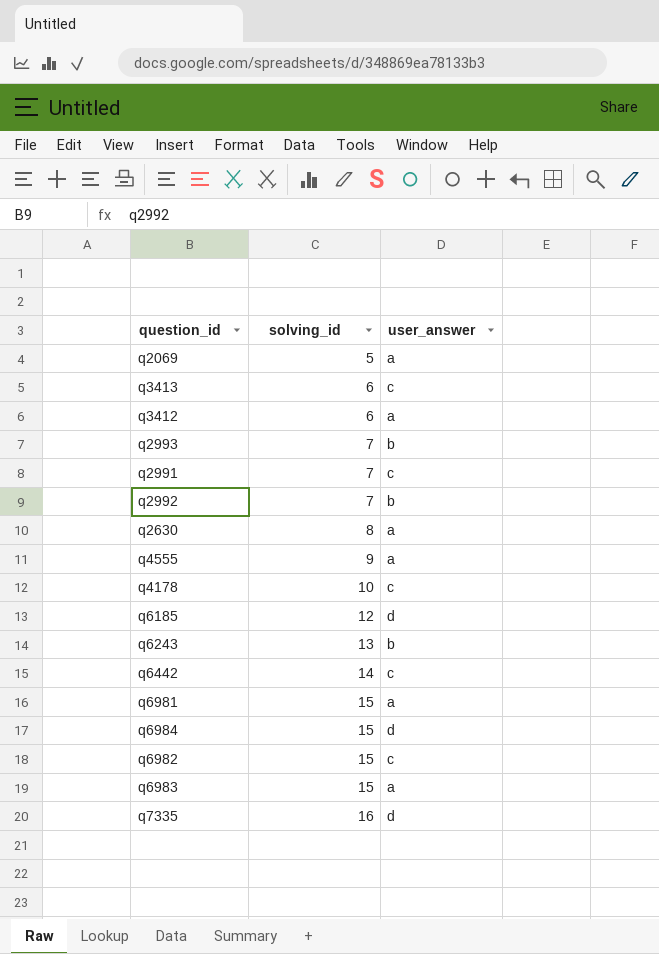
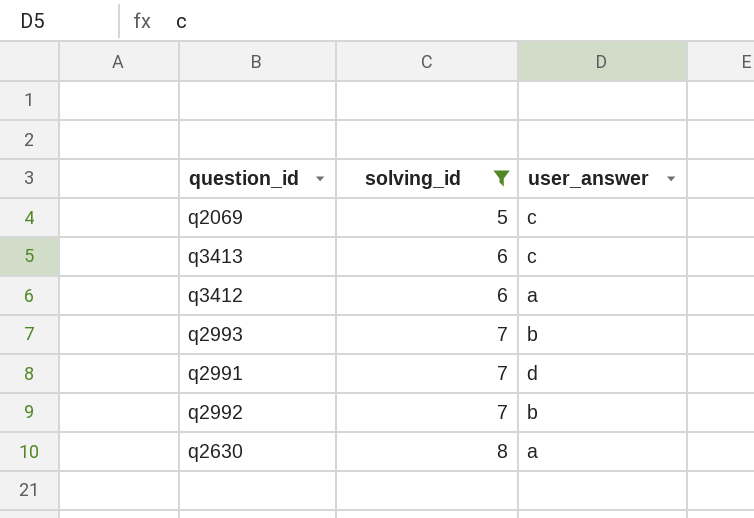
filter: none -> solving_id <= 8
q2069 | user_answer: a -> c
q2991 | user_answer: c -> d

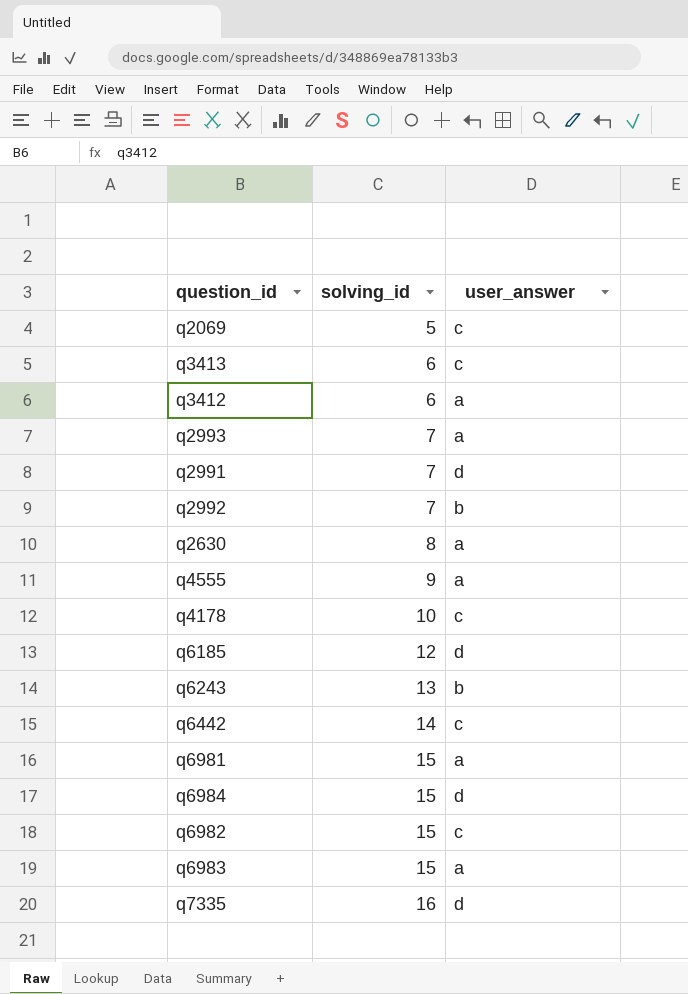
filter: solving_id <= 8 -> none
q2993 | user_answer: b -> a

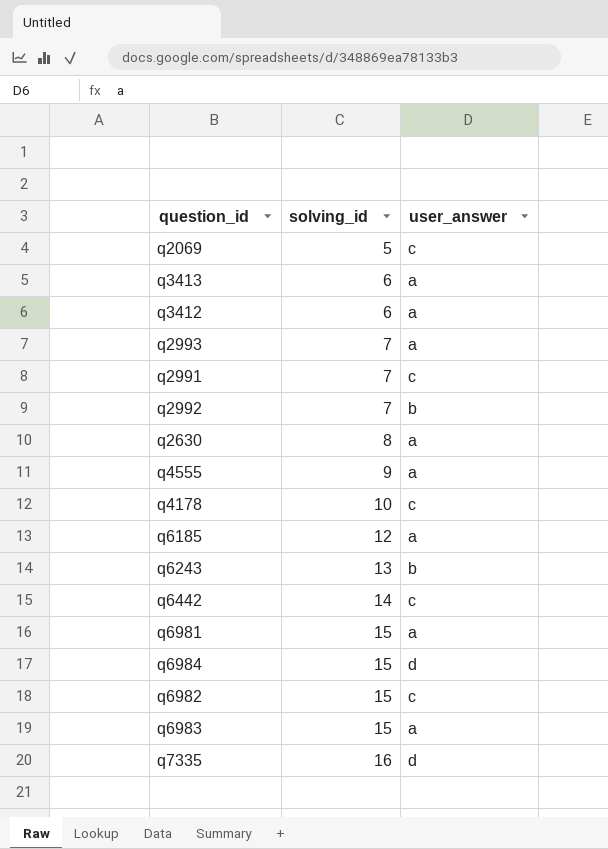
q3413 | user_answer: c -> a
q2991 | user_answer: d -> c
q6185 | user_answer: d -> a

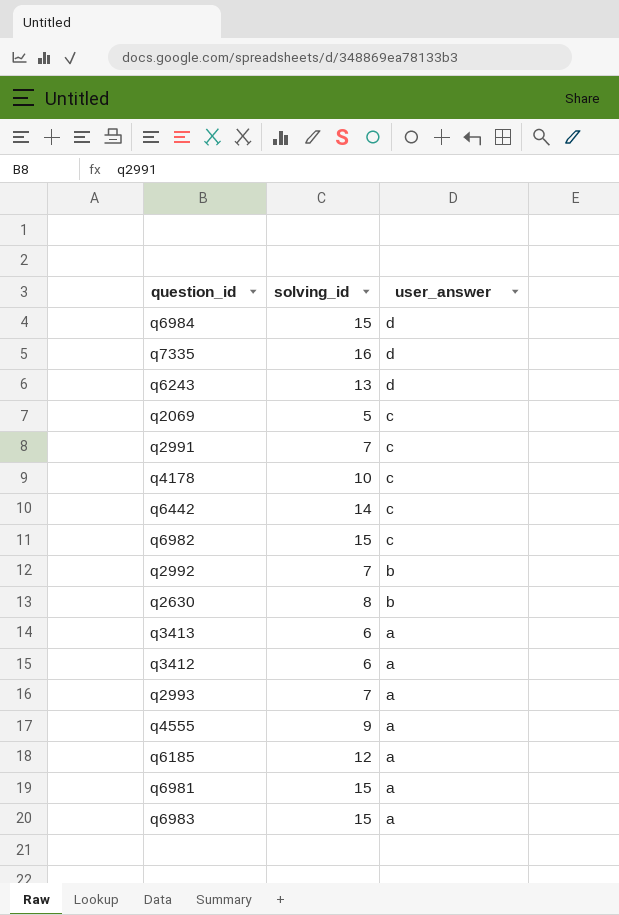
row order: solving_id ascending -> user_answer descending
q6243 | user_answer: b -> d
q2630 | user_answer: a -> b

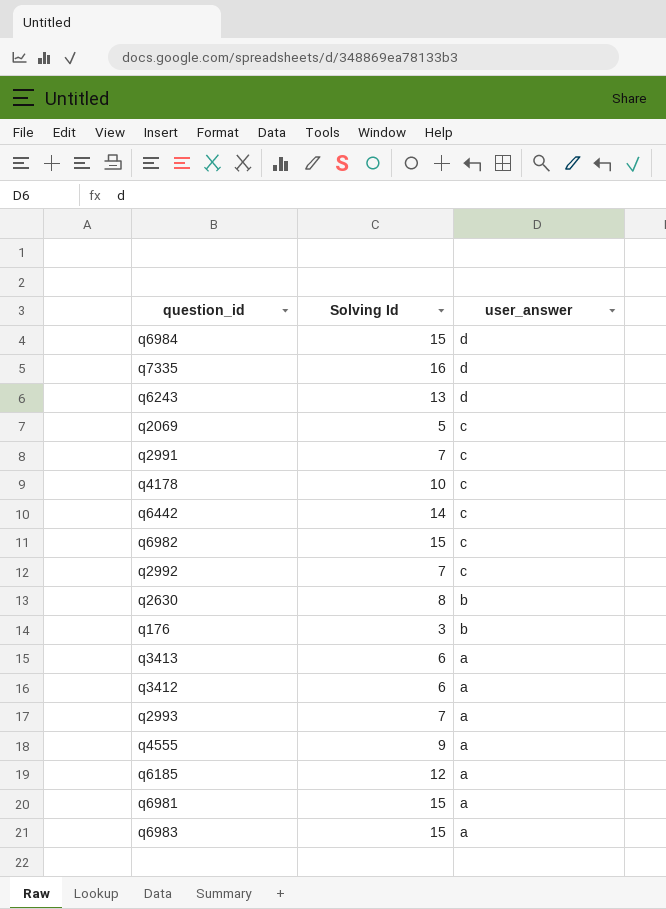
column name: solving_id -> Solving Id
q2992 | user_answer: b -> c
row q176: none -> 3 | b

